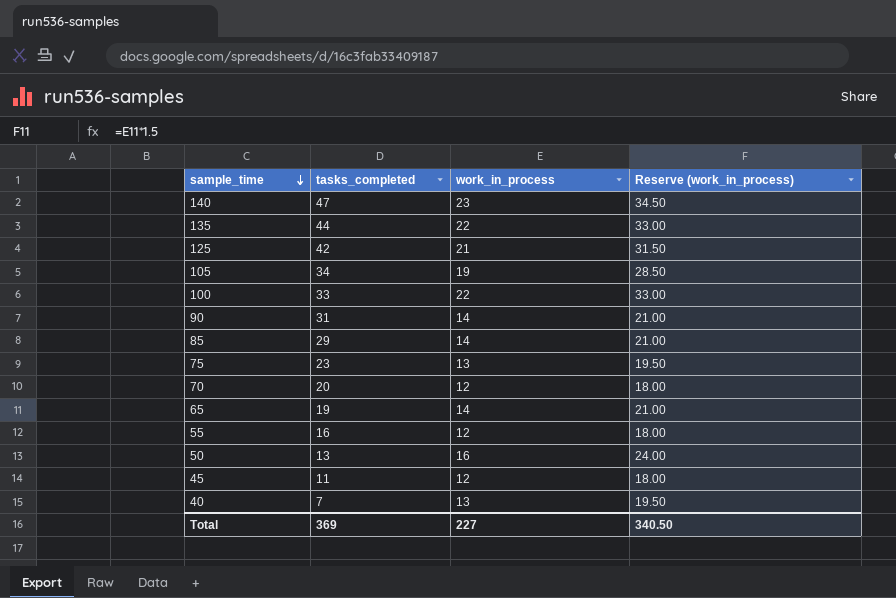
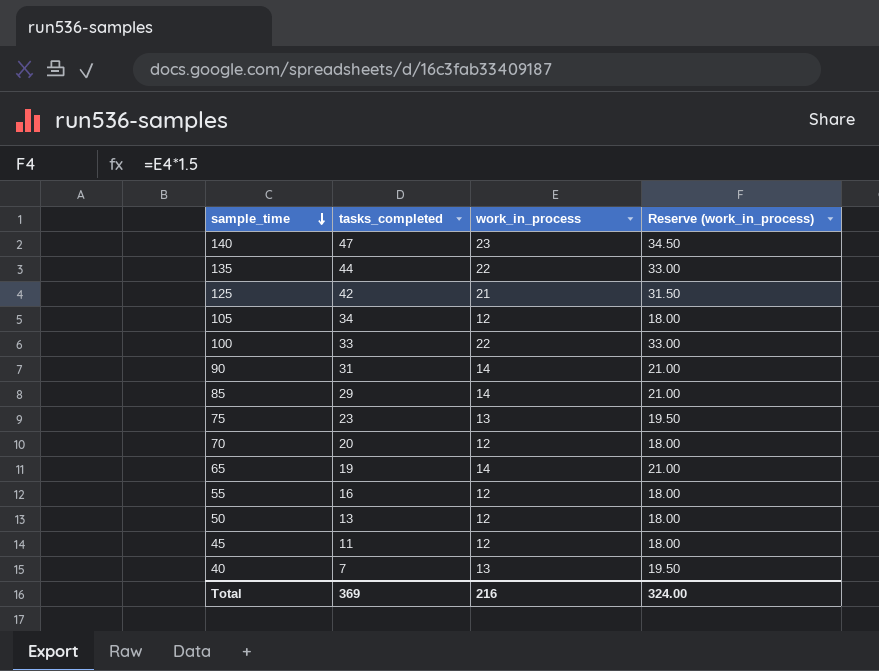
105 | work_in_process: 19 -> 12
105 | Reserve (work_in_process): 28.50 -> 18.00
50 | work_in_process: 16 -> 12
50 | Reserve (work_in_process): 24.00 -> 18.00
Total | work_in_process: 227 -> 216
Total | Reserve (work_in_process): 340.50 -> 324.00

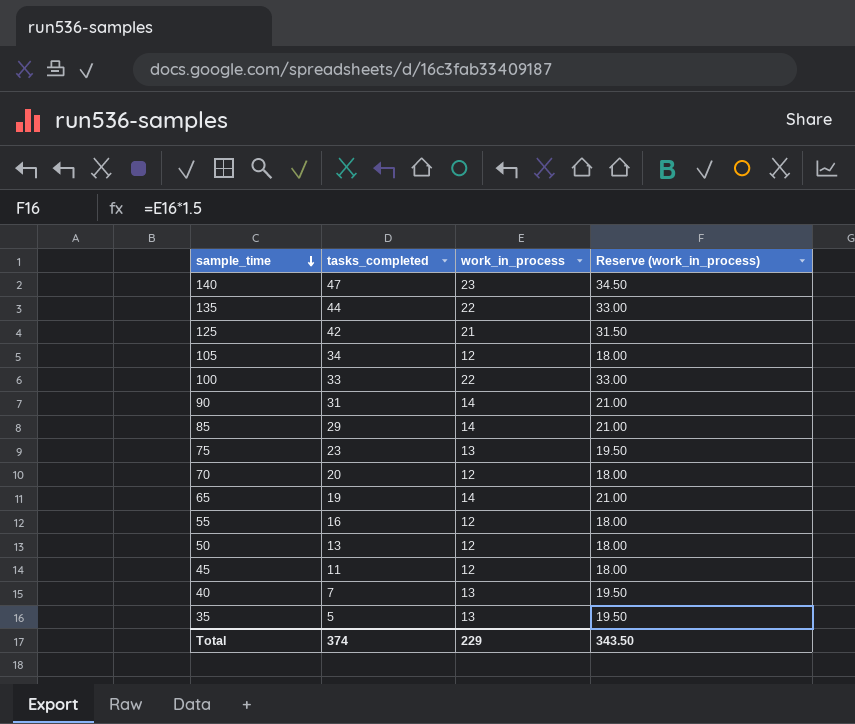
row 35: none -> 5 | 13 | 19.50
Total | tasks_completed: 369 -> 374
Total | work_in_process: 216 -> 229
Total | Reserve (work_in_process): 324.00 -> 343.50

